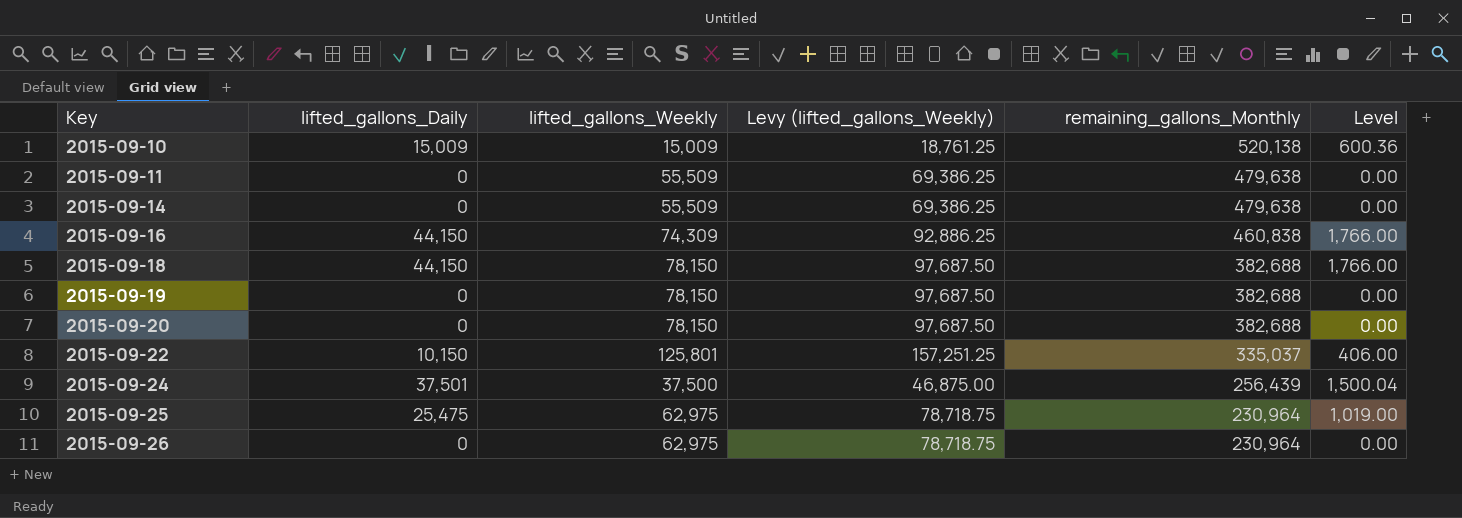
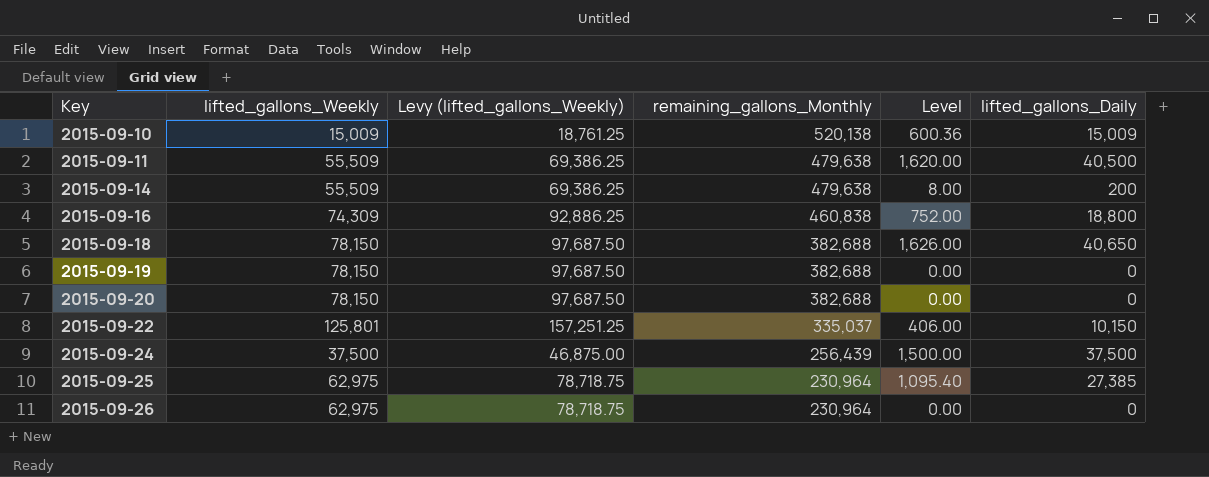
column lifted_gallons_Daily | position: 2 -> 6
2015-09-11 | Level: 0.00 -> 1,620.00
2015-09-11 | lifted_gallons_Daily: 0 -> 40,500
2015-09-14 | Level: 0.00 -> 8.00
2015-09-14 | lifted_gallons_Daily: 0 -> 200
2015-09-16 | Level: 1,766.00 -> 752.00
2015-09-16 | lifted_gallons_Daily: 44,150 -> 18,800
2015-09-18 | Level: 1,766.00 -> 1,626.00
2015-09-18 | lifted_gallons_Daily: 44,150 -> 40,650
2015-09-24 | Level: 1,500.04 -> 1,500.00
2015-09-24 | lifted_gallons_Daily: 37,501 -> 37,500
2015-09-25 | Level: 1,019.00 -> 1,095.40
2015-09-25 | lifted_gallons_Daily: 25,475 -> 27,385

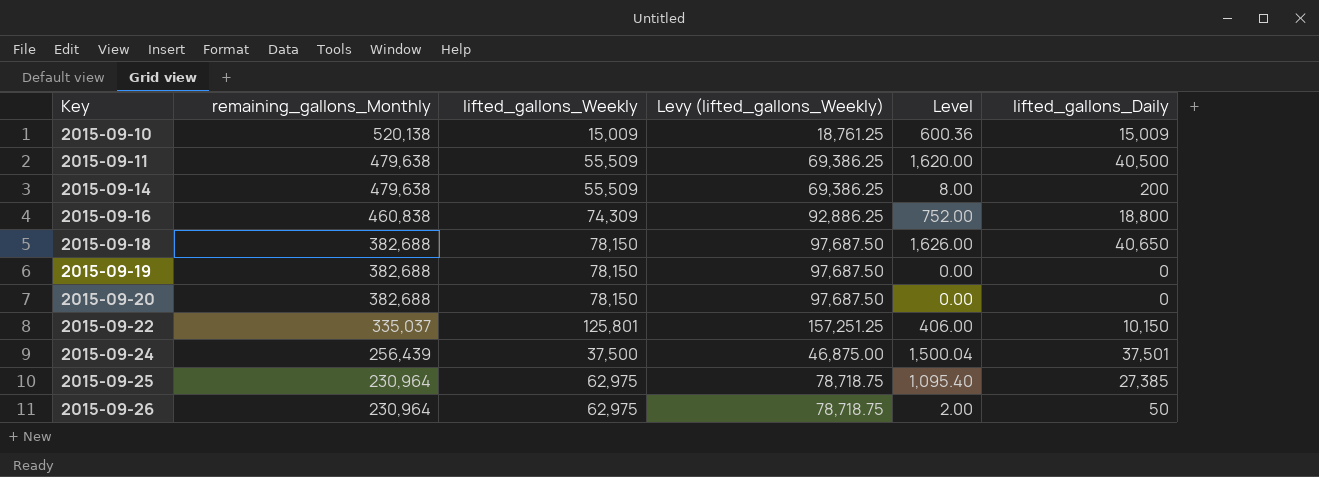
column remaining_gallons_Monthly | position: 4 -> 2
2015-09-24 | Level: 1,500.00 -> 1,500.04
2015-09-24 | lifted_gallons_Daily: 37,500 -> 37,501
2015-09-26 | Level: 0.00 -> 2.00
2015-09-26 | lifted_gallons_Daily: 0 -> 50

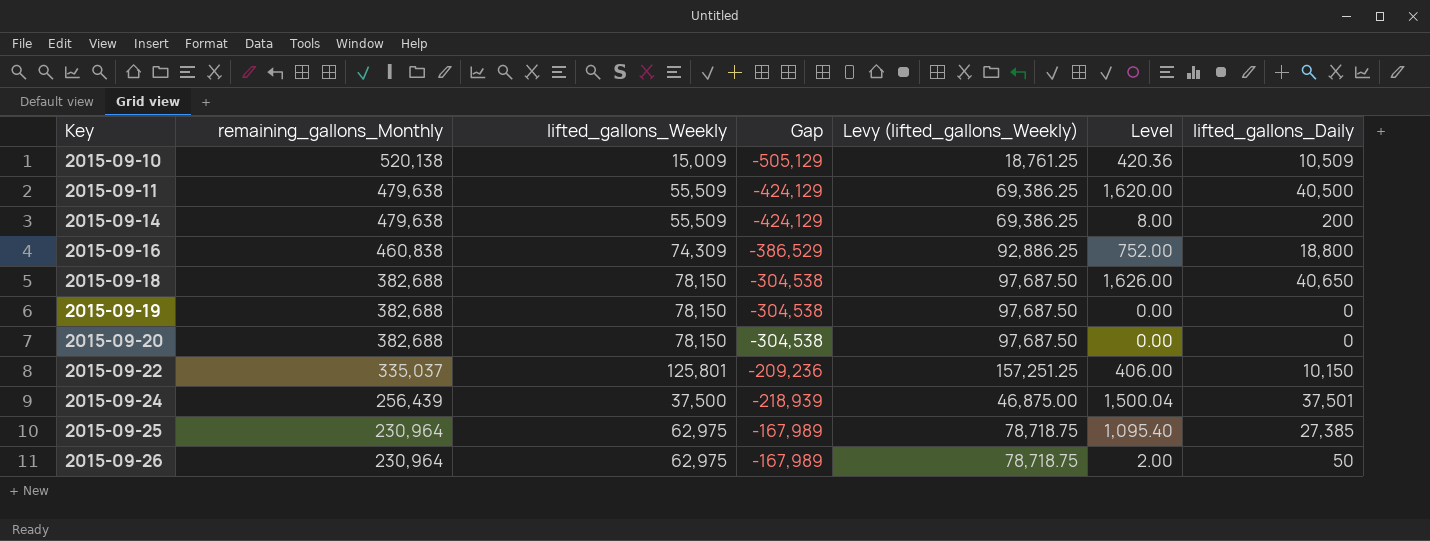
column Gap | formula: none -> [lifted_gallons_Weekly] - [remaining_gallons_Monthly]
2015-09-10 | Level: 600.36 -> 420.36
2015-09-10 | lifted_gallons_Daily: 15,009 -> 10,509

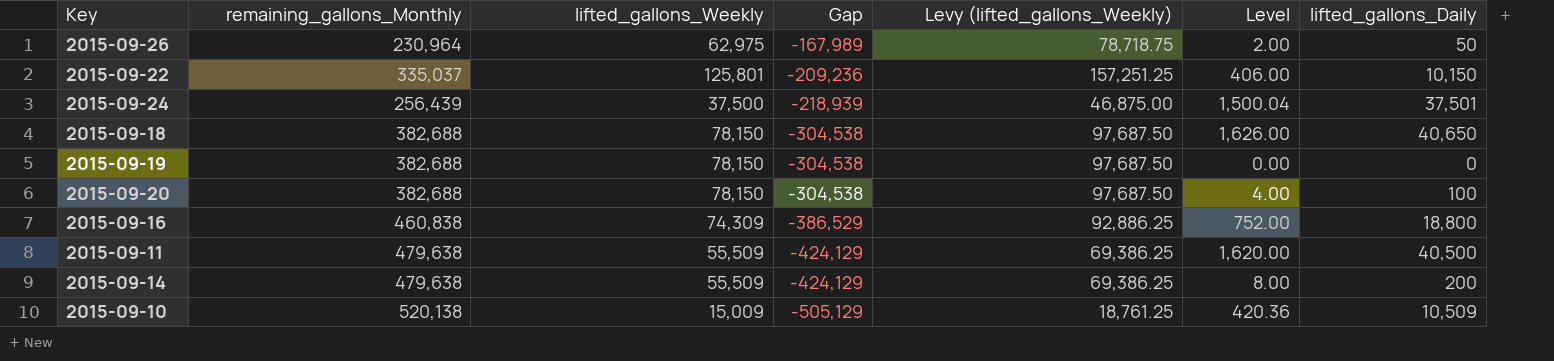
row order: Key ascending -> Gap descending
row 2015-09-25: 230,964 | 62,975 | -167,989 | 78,718.75 | 1,095.40 | 27,385 -> none
2015-09-20 | Level: 0.00 -> 4.00
2015-09-20 | lifted_gallons_Daily: 0 -> 100

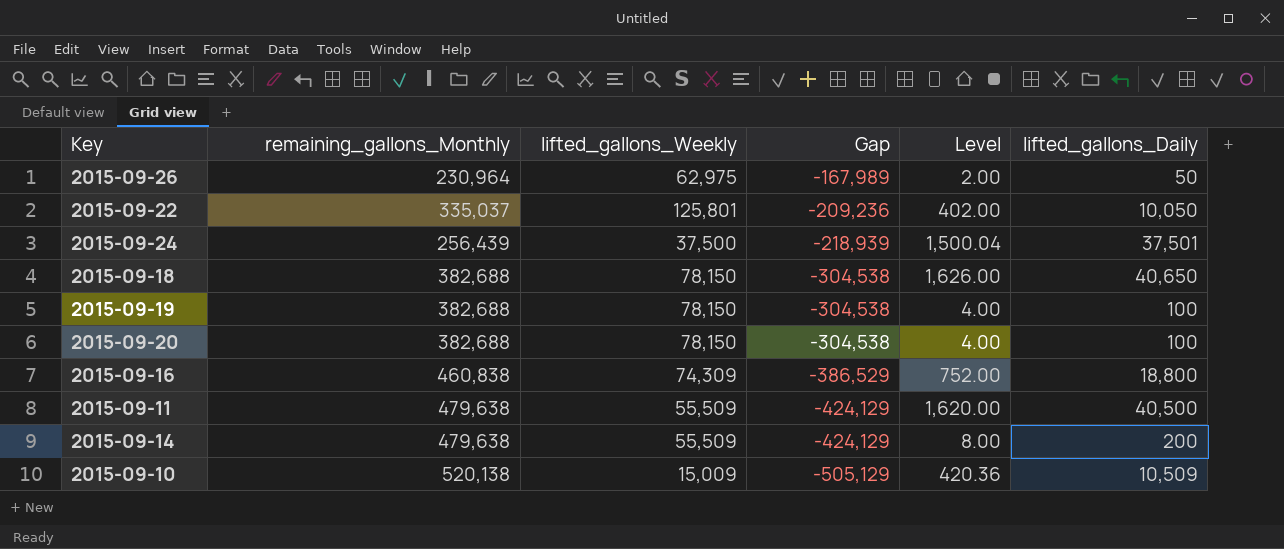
column Levy (lifted_gallons_Weekly) | formula: [lifted_gallons_Weekly] * 1.25 -> none
2015-09-22 | Level: 406.00 -> 402.00
2015-09-22 | lifted_gallons_Daily: 10,150 -> 10,050
2015-09-19 | Level: 0.00 -> 4.00
2015-09-19 | lifted_gallons_Daily: 0 -> 100

